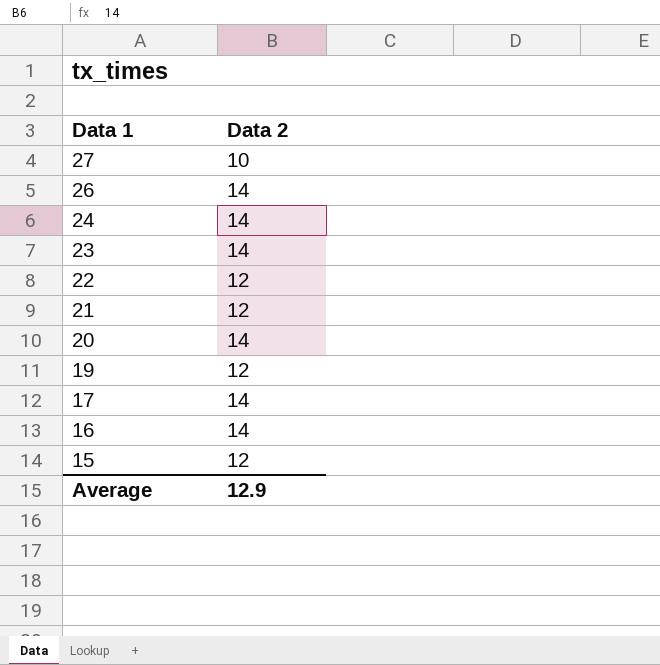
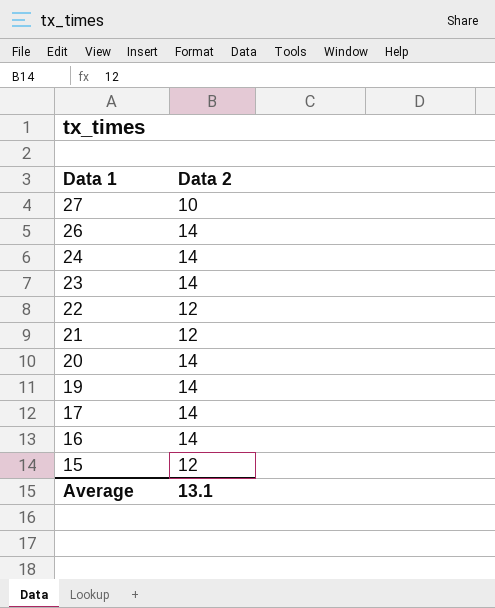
19 | Data 2: 12 -> 14
Average | Data 2: 12.9 -> 13.1

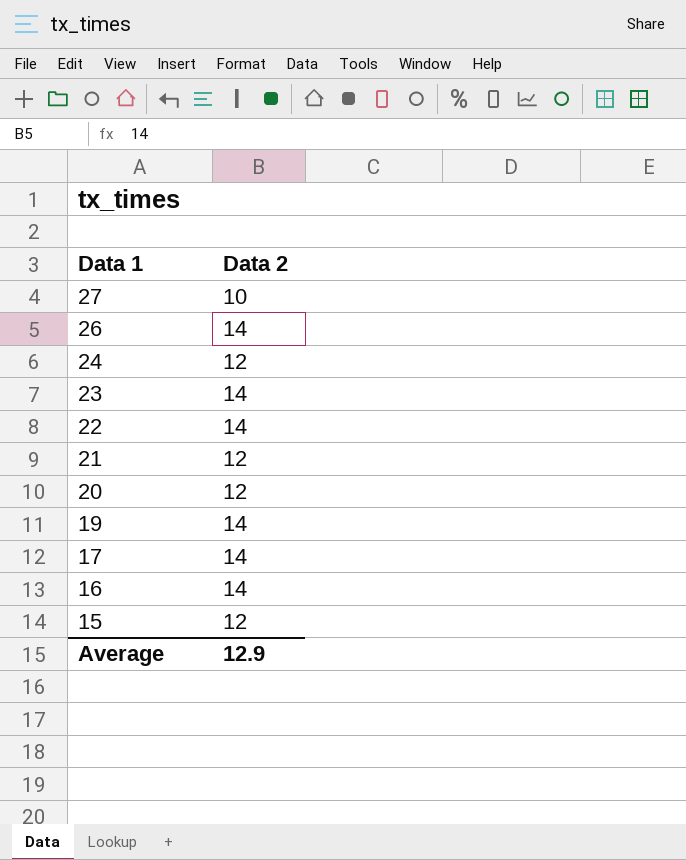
24 | Data 2: 14 -> 12
22 | Data 2: 12 -> 14
20 | Data 2: 14 -> 12
Average | Data 2: 13.1 -> 12.9

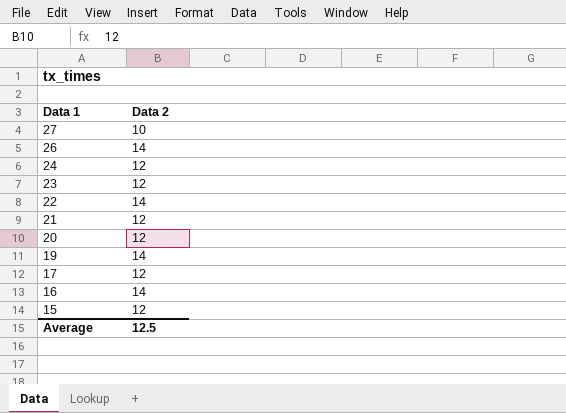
23 | Data 2: 14 -> 12
17 | Data 2: 14 -> 12
Average | Data 2: 12.9 -> 12.5

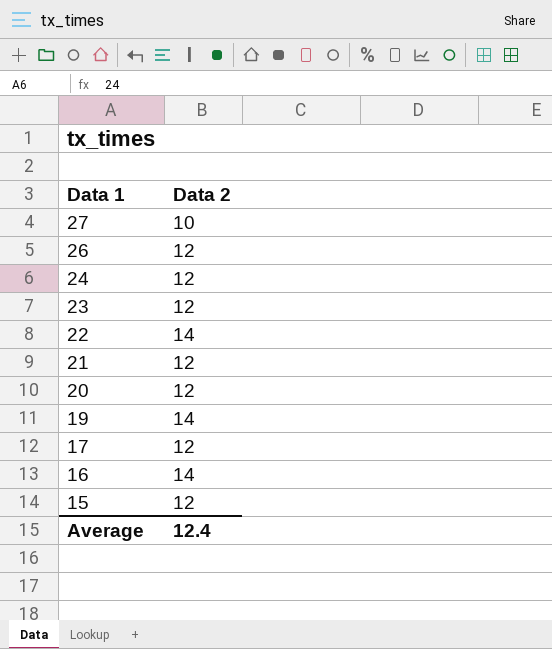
26 | Data 2: 14 -> 12
Average | Data 2: 12.5 -> 12.4

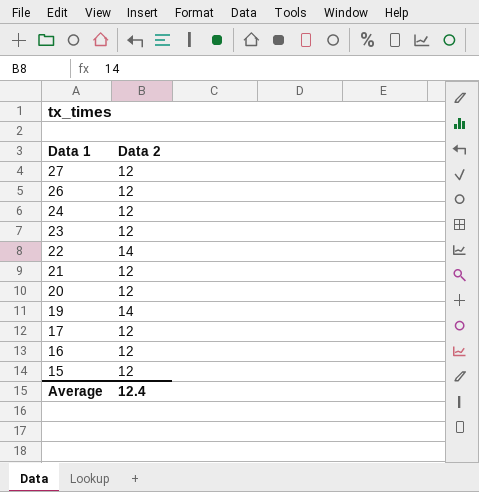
27 | Data 2: 10 -> 12
16 | Data 2: 14 -> 12

